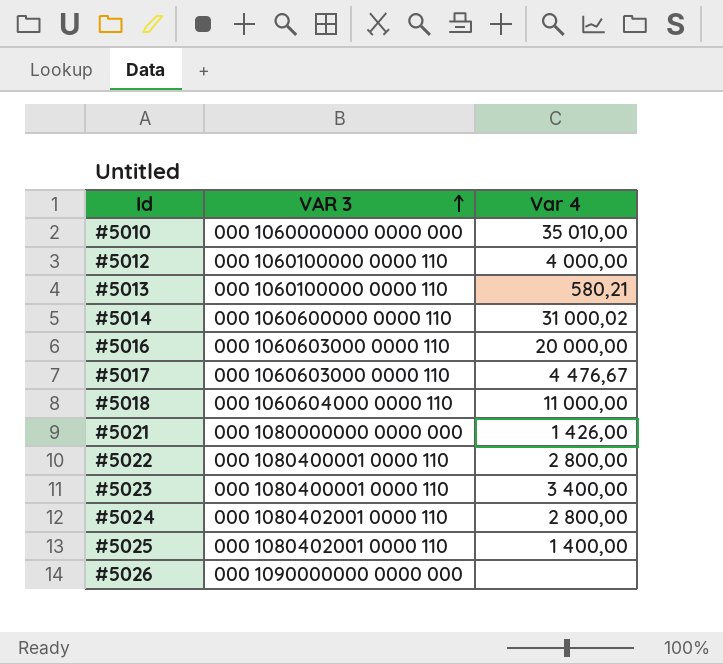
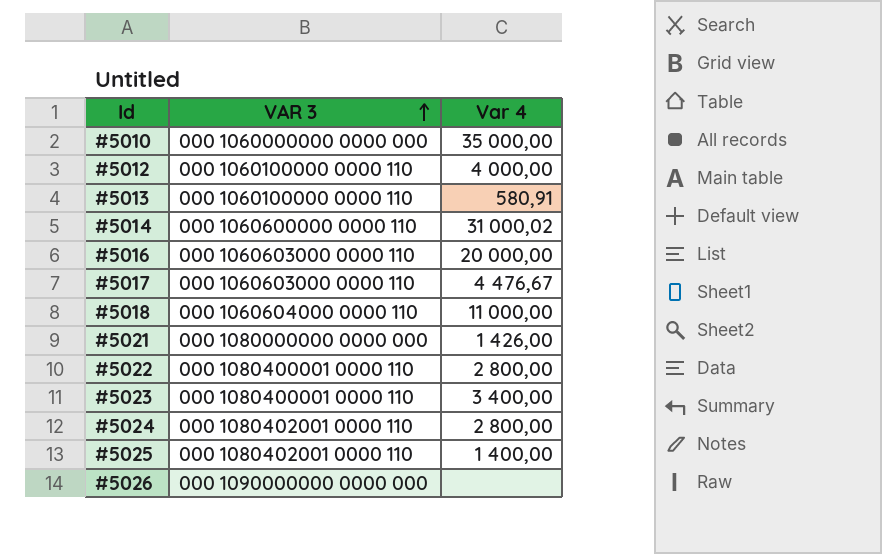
#5010 | Var 4: 35 010,00 -> 35 000,00
#5013 | Var 4: 580,21 -> 580,91

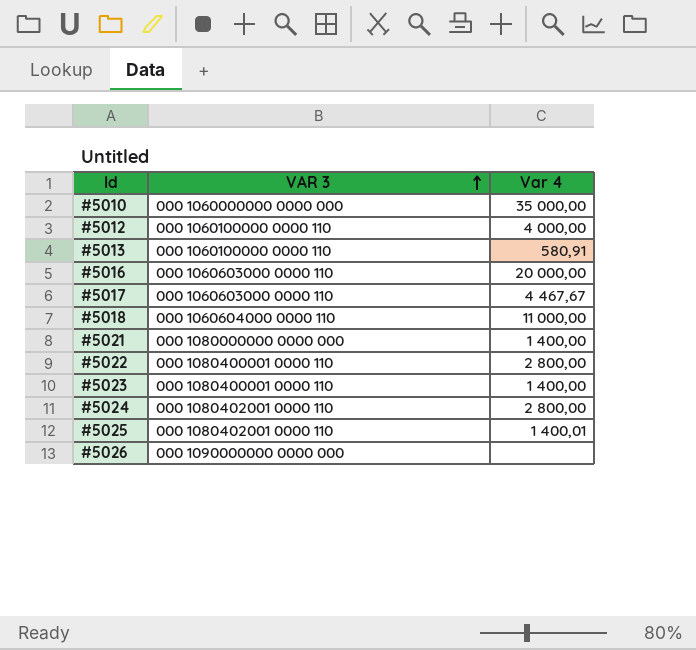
row #5014: 000 1060600000 0000 110 | 31 000,02 -> none
#5017 | Var 4: 4 476,67 -> 4 467,67
#5021 | Var 4: 1 426,00 -> 1 400,00
#5023 | Var 4: 3 400,00 -> 1 400,00
#5025 | Var 4: 1 400,00 -> 1 400,01

